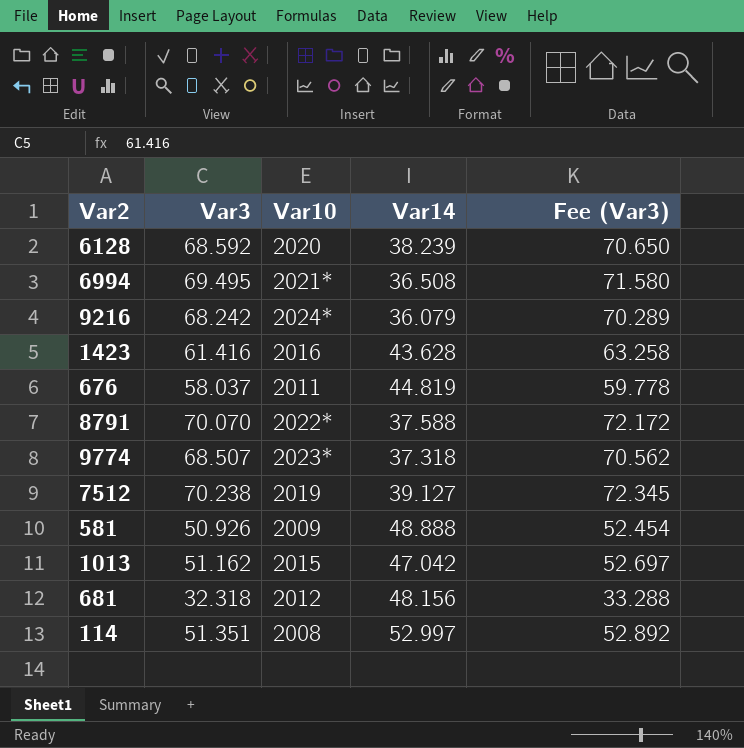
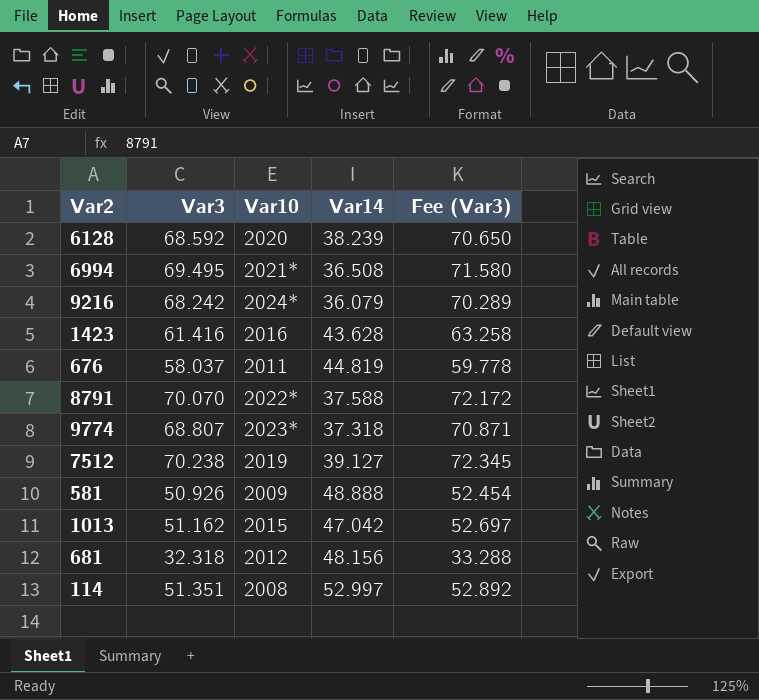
9774 | Var3: 68.507 -> 68.807
9774 | Fee (Var3): 70.562 -> 70.871

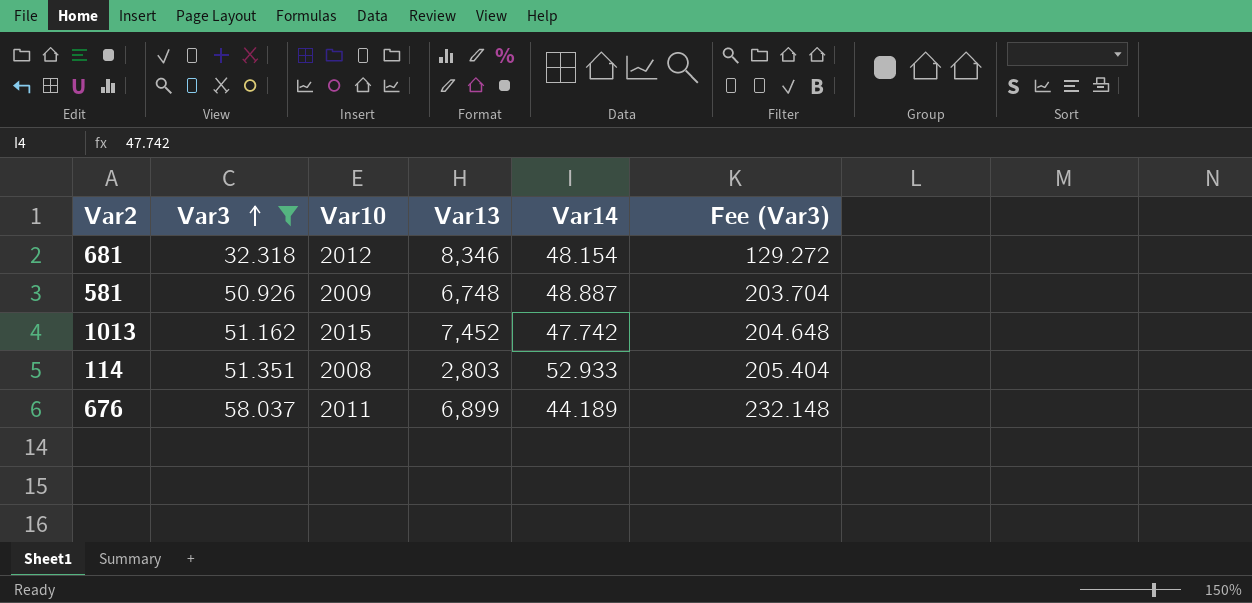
filter: none -> Var3 <= 58.037
row order: none -> Var3 ascending
column Var13 | position: none -> 4
column Fee (Var3) | formula: [Var3] * 1.03 -> [Var3] * 4
681 | Var14: 48.156 -> 48.154
581 | Var14: 48.888 -> 48.887
1013 | Var14: 47.042 -> 47.742
114 | Var14: 52.997 -> 52.933
676 | Var14: 44.819 -> 44.189

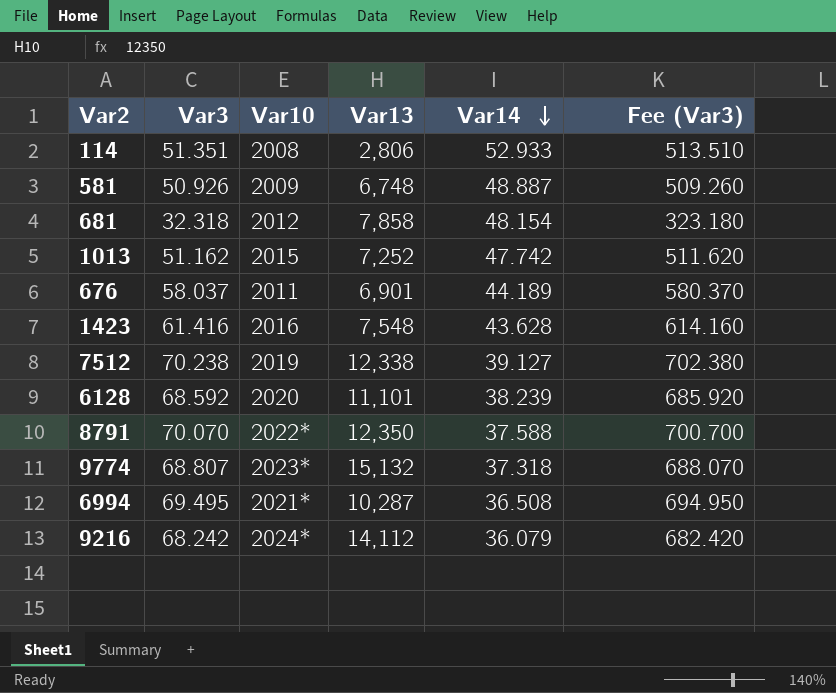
filter: Var3 <= 58.037 -> none
row order: Var3 ascending -> Var14 descending
column Fee (Var3) | formula: [Var3] * 4 -> [Var3] * 10
114 | Var13: 2,803 -> 2,806
681 | Var13: 8,346 -> 7,858
1013 | Var13: 7,452 -> 7,252
676 | Var13: 6,899 -> 6,901

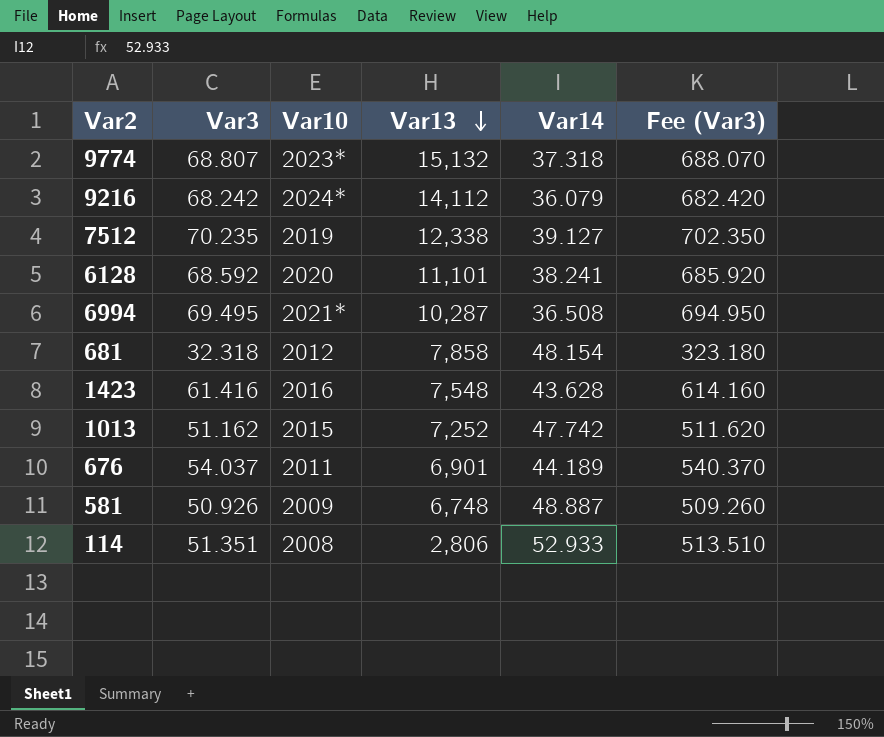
row order: Var14 descending -> Var13 descending
row 8791: 70.070 | 2022* | 12,350 | 37.588 | 700.700 -> none
7512 | Var3: 70.238 -> 70.235
7512 | Fee (Var3): 702.380 -> 702.350
6128 | Var14: 38.239 -> 38.241
676 | Var3: 58.037 -> 54.037
676 | Fee (Var3): 580.370 -> 540.370

